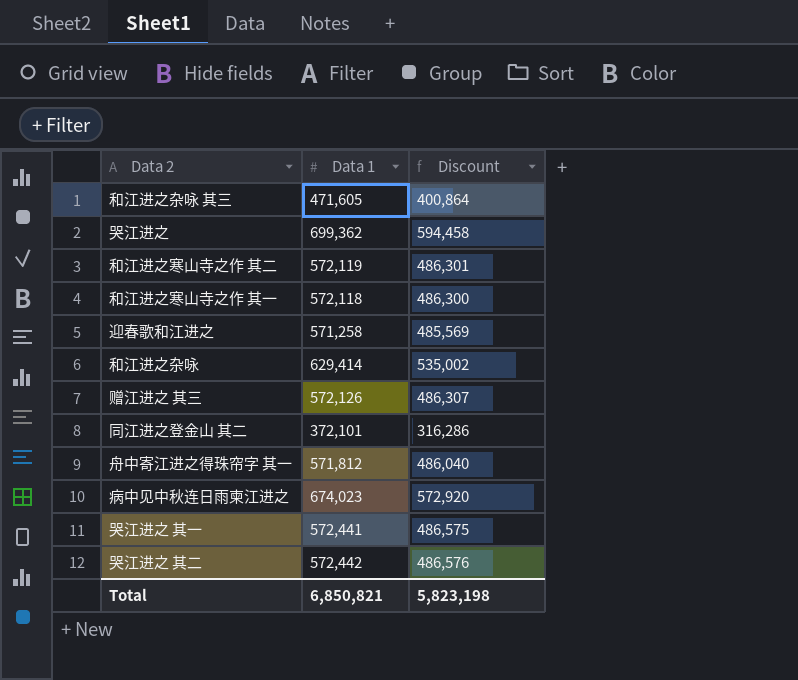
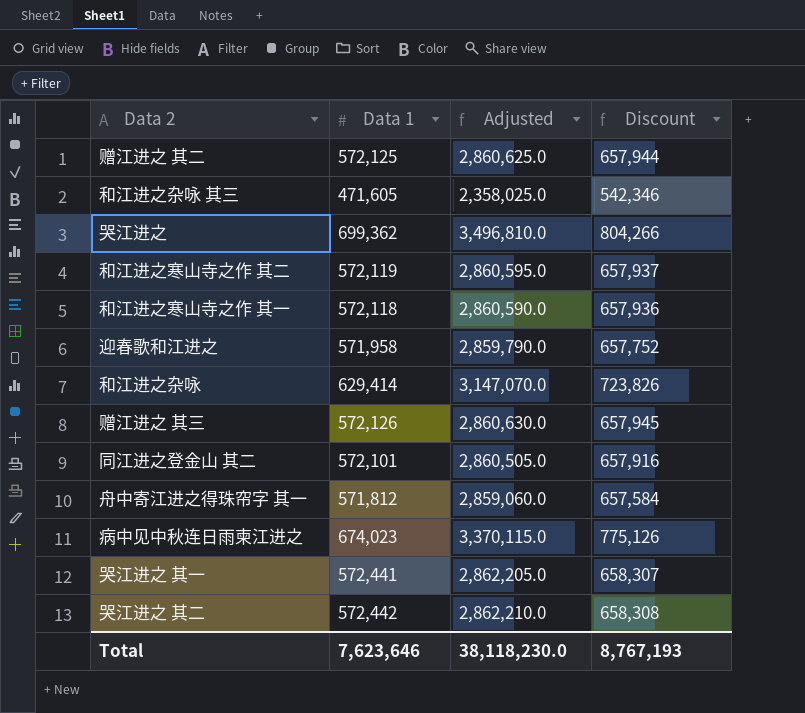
column Adjusted | formula: none -> [Data 1] * 5
column Discount | formula: [Data 1] * 0.85 -> [Data 1] * 1.15
row 赠江进之 其二: none -> 572,125 | 2,860,625.0 | 657,944
迎春歌和江进之 | Data 1: 571,258 -> 571,958
同江进之登金山 其二 | Data 1: 372,101 -> 572,101
Total | Data 1: 6,850,821 -> 7,623,646
Total | Discount: 5,823,198 -> 8,767,193

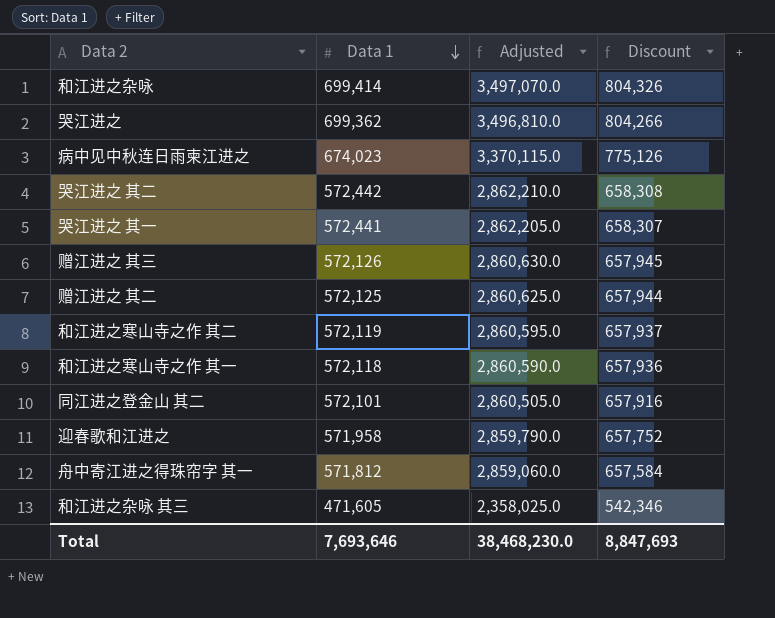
row order: none -> Data 1 descending
和江进之杂咏 | Data 1: 629,414 -> 699,414
和江进之杂咏 | Adjusted: 3,147,070.0 -> 3,497,070.0
和江进之杂咏 | Discount: 723,826 -> 804,326
Total | Data 1: 7,623,646 -> 7,693,646
Total | Adjusted: 38,118,230.0 -> 38,468,230.0
Total | Discount: 8,767,193 -> 8,847,693

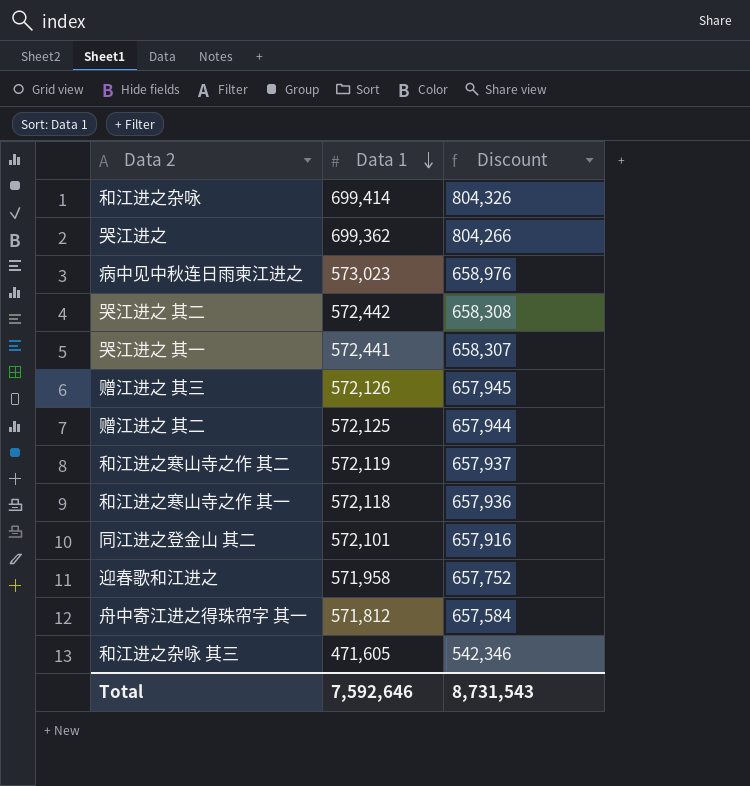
column Adjusted | formula: [Data 1] * 5 -> none
病中见中秋连日雨柬江进之 | Data 1: 674,023 -> 573,023
病中见中秋连日雨柬江进之 | Discount: 775,126 -> 658,976
Total | Data 1: 7,693,646 -> 7,592,646
Total | Discount: 8,847,693 -> 8,731,543

